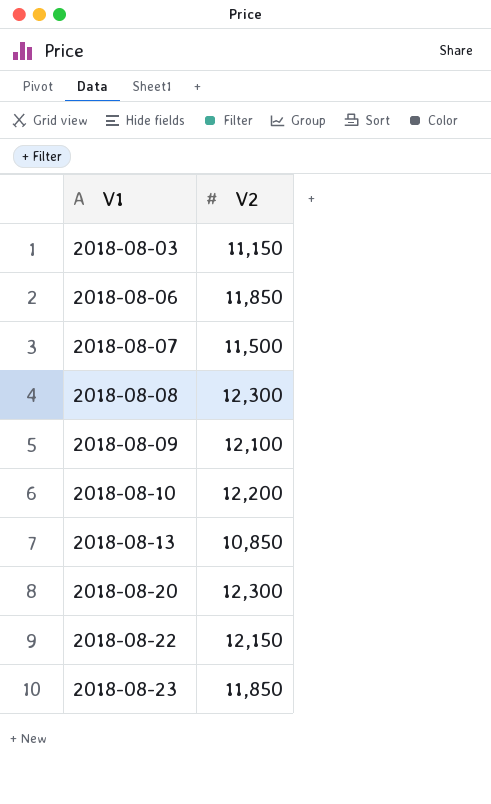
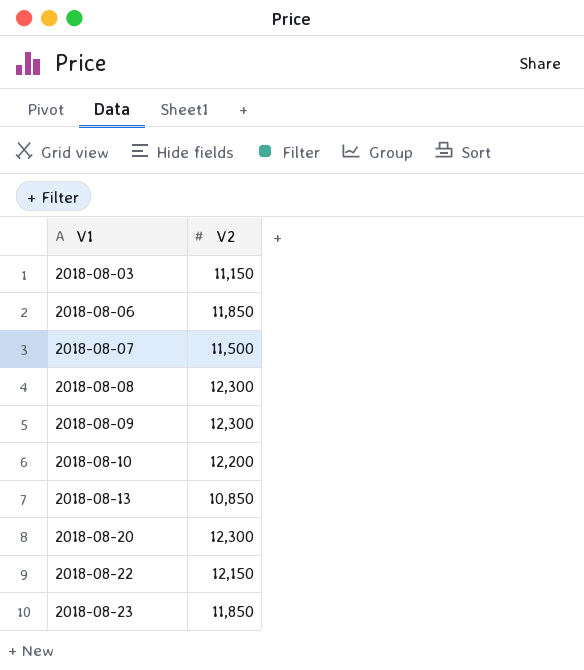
2018-08-09 | V2: 12,100 -> 12,300

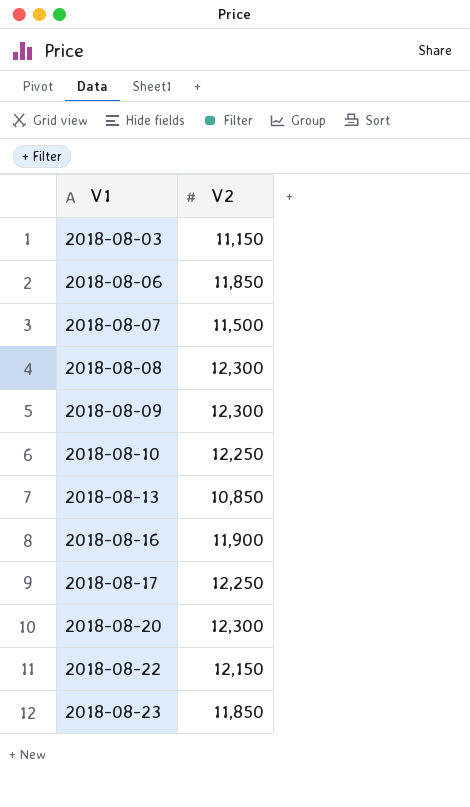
2018-08-10 | V2: 12,200 -> 12,250
row 2018-08-16: none -> 11,900
row 2018-08-17: none -> 12,250

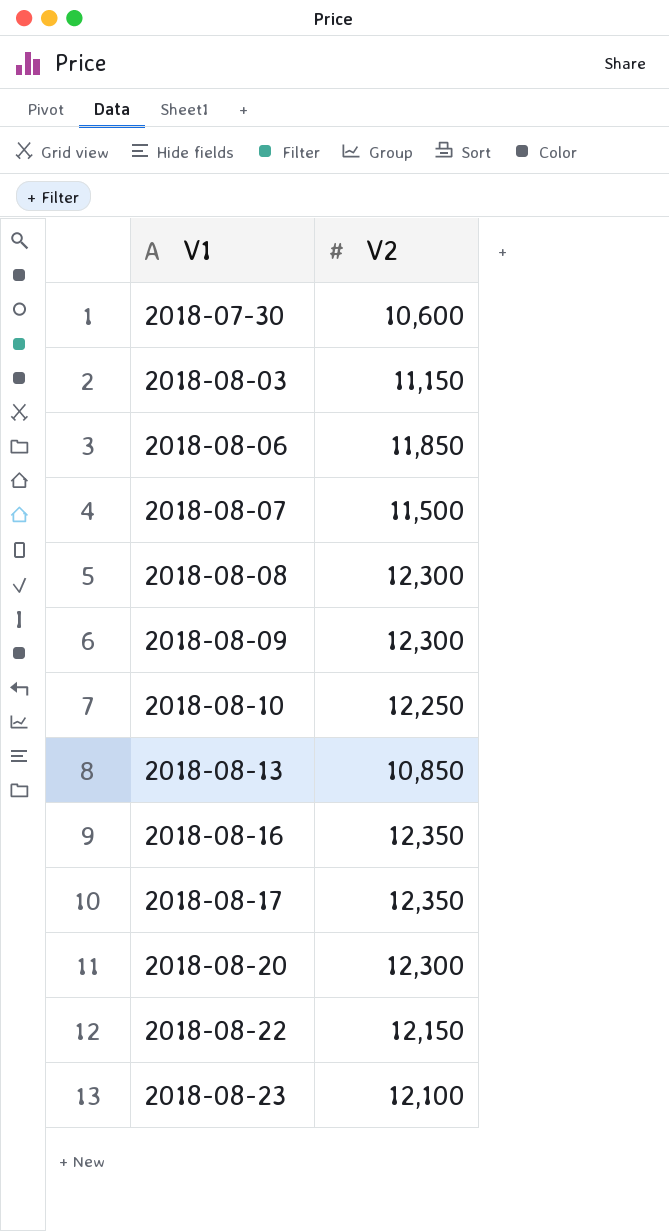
row 2018-07-30: none -> 10,600
2018-08-16 | V2: 11,900 -> 12,350
2018-08-17 | V2: 12,250 -> 12,350
2018-08-23 | V2: 11,850 -> 12,100

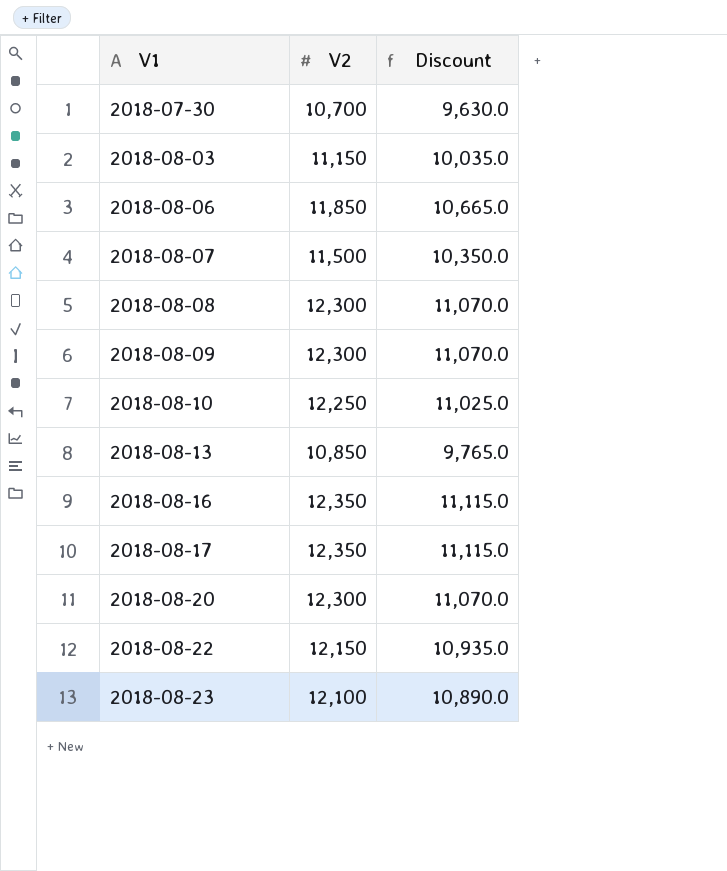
column Discount | formula: none -> [V2] * 0.9
2018-07-30 | V2: 10,600 -> 10,700

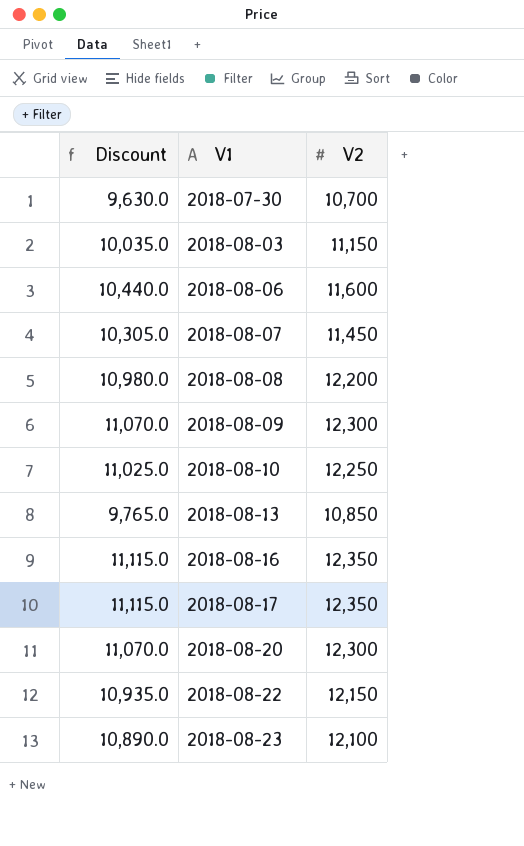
column Discount | position: 3 -> 1
2018-08-06 | Discount: 10,665.0 -> 10,440.0
2018-08-06 | V2: 11,850 -> 11,600
2018-08-07 | Discount: 10,350.0 -> 10,305.0
2018-08-07 | V2: 11,500 -> 11,450
2018-08-08 | Discount: 11,070.0 -> 10,980.0
2018-08-08 | V2: 12,300 -> 12,200

